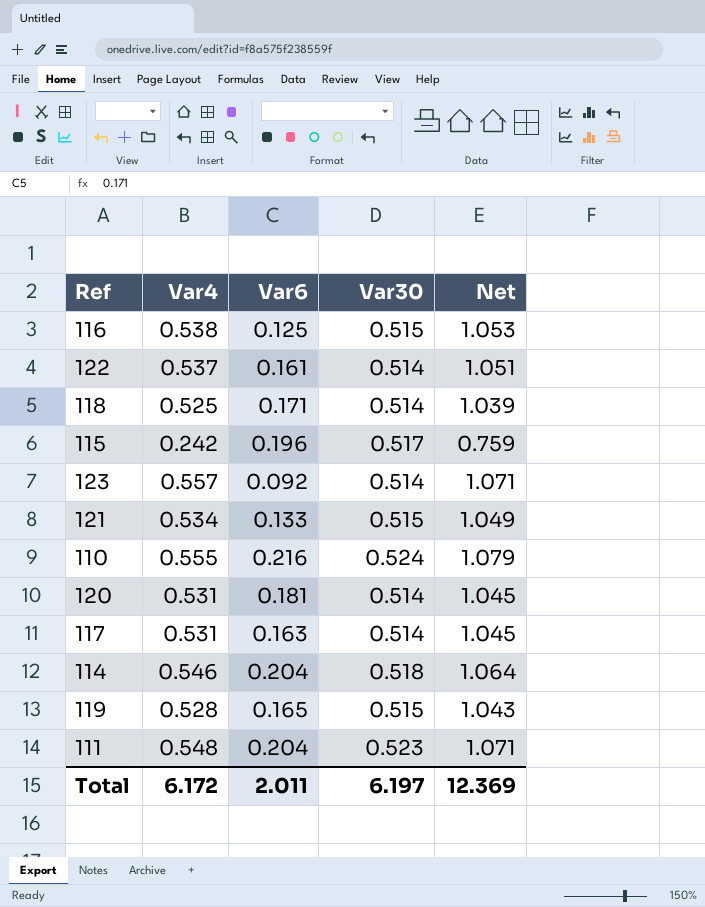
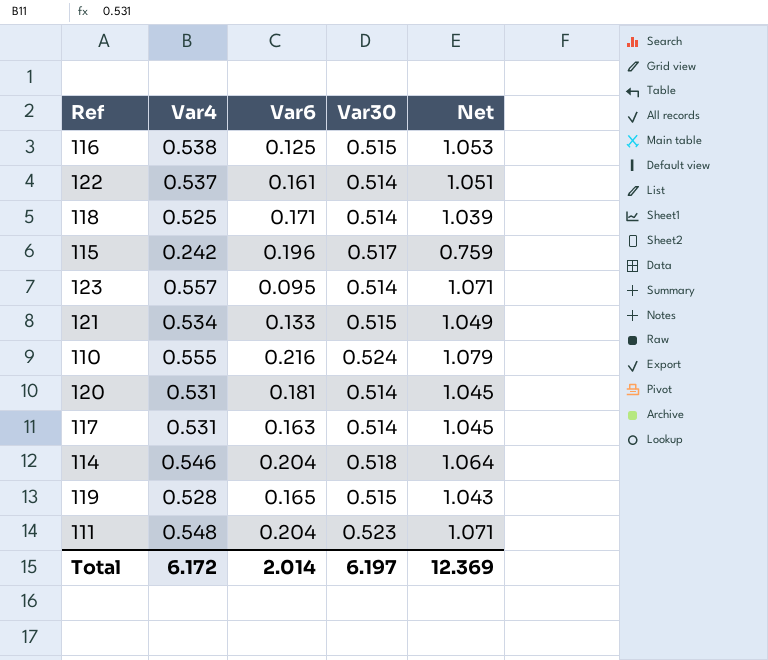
123 | Var6: 0.092 -> 0.095
Total | Var6: 2.011 -> 2.014

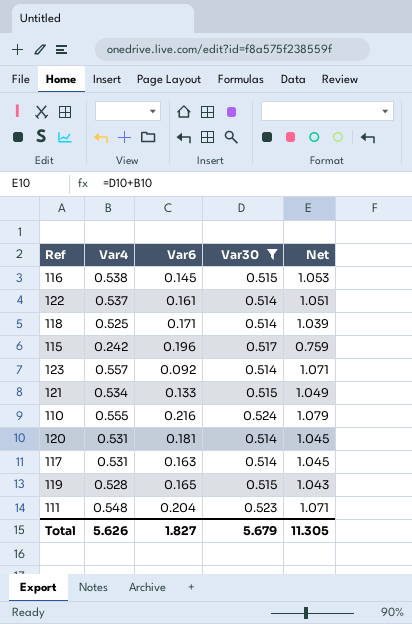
filter: none -> Var30 != 0.518
116 | Var6: 0.125 -> 0.145
123 | Var6: 0.095 -> 0.092
Total | Var4: 6.172 -> 5.626
Total | Var6: 2.014 -> 1.827
Total | Var30: 6.197 -> 5.679
Total | Net: 12.369 -> 11.305

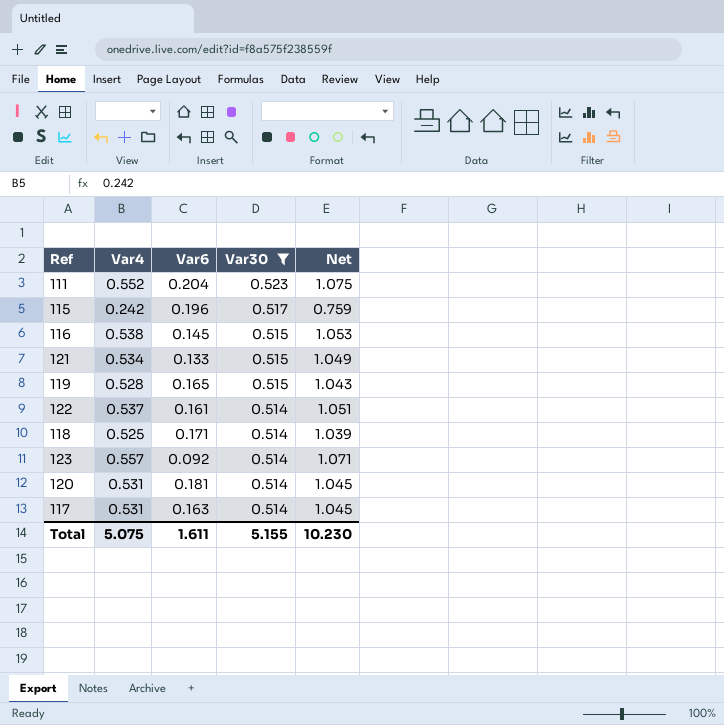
row order: none -> Var30 descending
row 110: 0.555 | 0.216 | 0.524 | 1.079 -> none
111 | Var4: 0.548 -> 0.552
111 | Net: 1.071 -> 1.075
Total | Var4: 5.626 -> 5.075
Total | Var6: 1.827 -> 1.611
Total | Var30: 5.679 -> 5.155
Total | Net: 11.305 -> 10.230

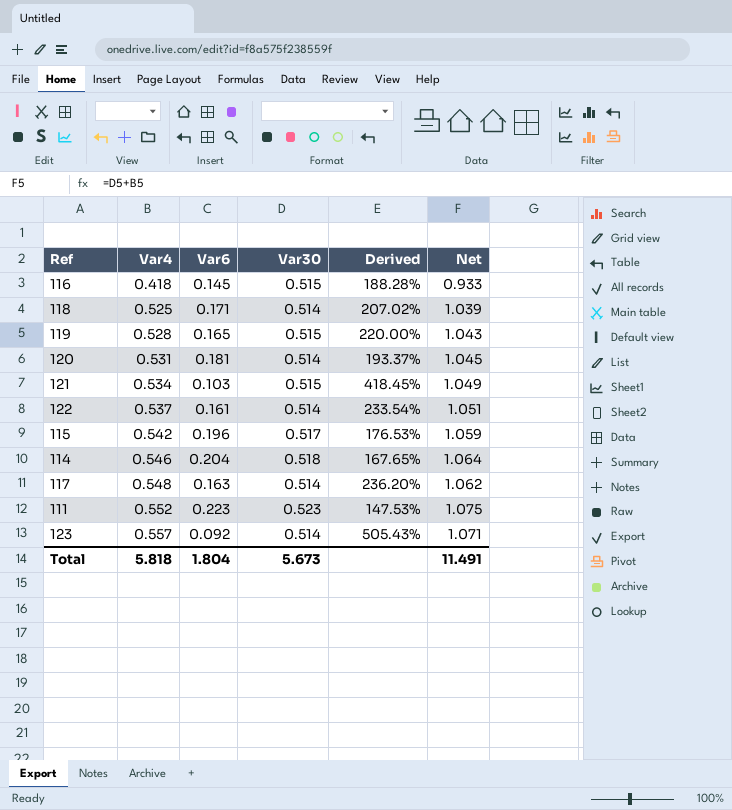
filter: Var30 != 0.518 -> none
row order: Var30 descending -> Var4 ascending
column Derived | formula: none -> ([Var4] - [Var6]) / [Var6]
116 | Var4: 0.538 -> 0.418
116 | Net: 1.053 -> 0.933
121 | Var6: 0.133 -> 0.103
115 | Var4: 0.242 -> 0.542
115 | Net: 0.759 -> 1.059
117 | Var4: 0.531 -> 0.548
117 | Net: 1.045 -> 1.062
111 | Var6: 0.204 -> 0.223
Total | Var4: 5.075 -> 5.818
Total | Var6: 1.611 -> 1.804
Total | Var30: 5.155 -> 5.673
Total | Net: 10.230 -> 11.491

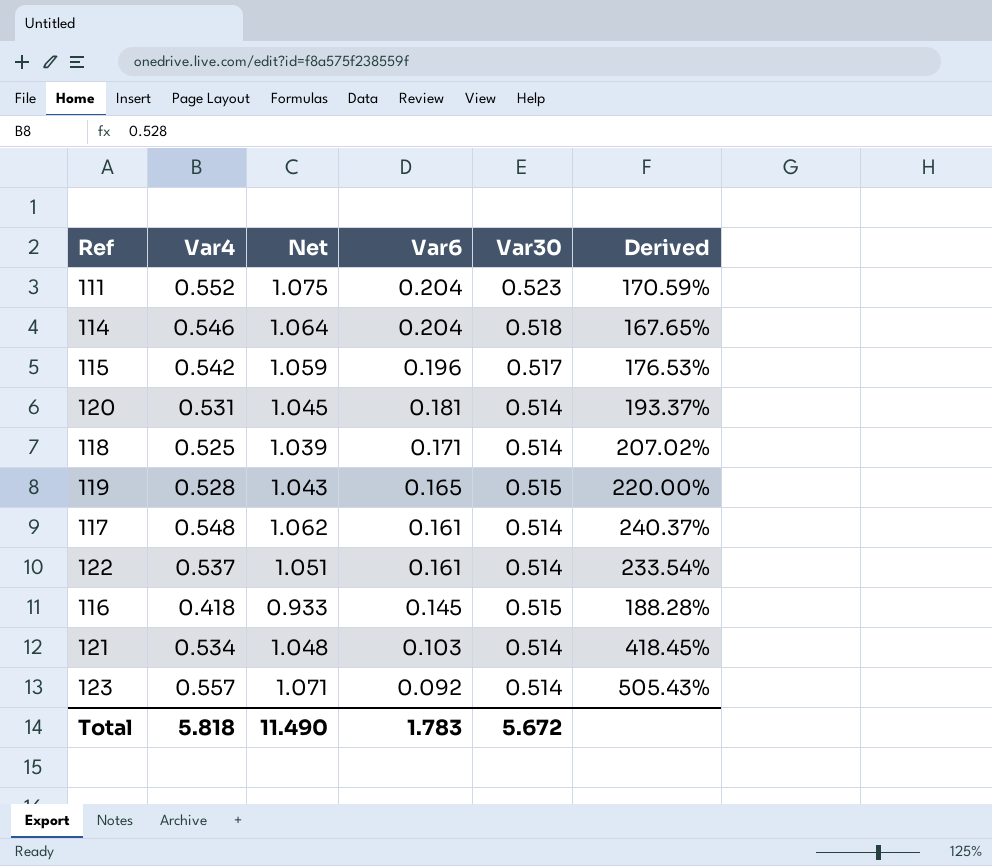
row order: Var4 ascending -> Var6 descending
column Net | position: 6 -> 3
111 | Var6: 0.223 -> 0.204
111 | Derived: 147.53% -> 170.59%
117 | Var6: 0.163 -> 0.161
117 | Derived: 236.20% -> 240.37%
121 | Net: 1.049 -> 1.048
121 | Var30: 0.515 -> 0.514
Total | Net: 11.491 -> 11.490
Total | Var6: 1.804 -> 1.783
Total | Var30: 5.673 -> 5.672

